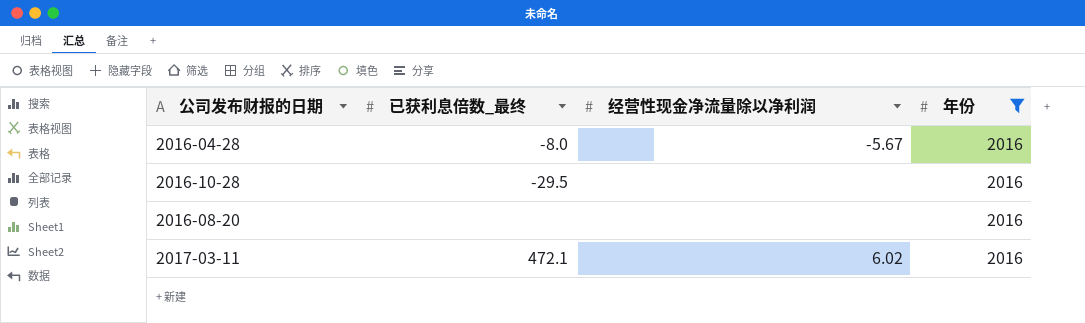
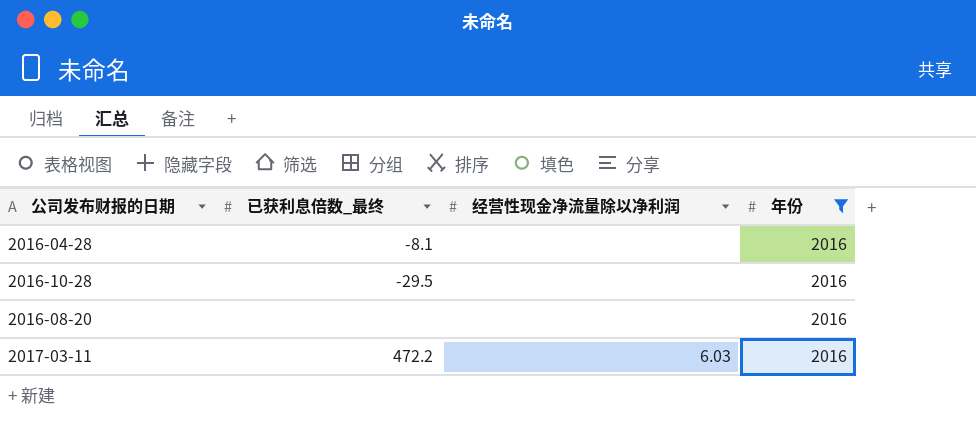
2016-04-28 | 已获利息倍数_最终: -8.0 -> -8.1
2016-04-28 | 经营性现金净流量除以净利润: -5.67 -> none
2017-03-11 | 已获利息倍数_最终: 472.1 -> 472.2
2017-03-11 | 经营性现金净流量除以净利润: 6.02 -> 6.03

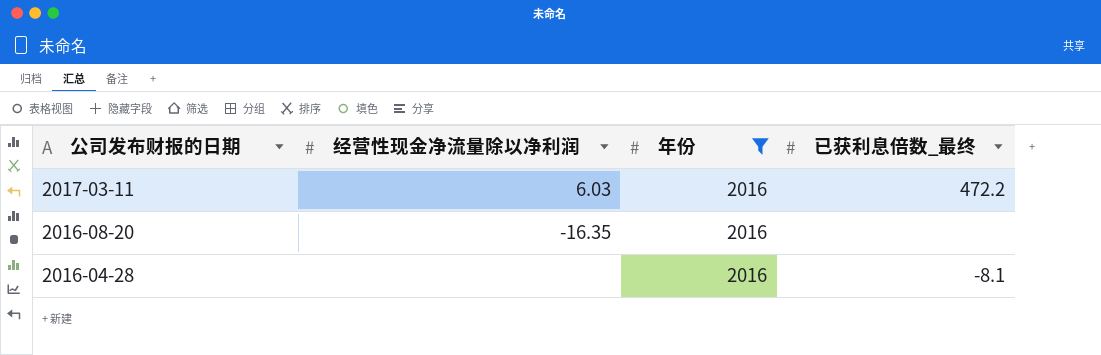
row order: none -> 公司发布财报的日期 descending
column 已获利息倍数_最终 | position: 2 -> 4
row 2016-10-28: -29.5 | none | 2016 -> none
2016-08-20 | 经营性现金净流量除以净利润: none -> -16.35

